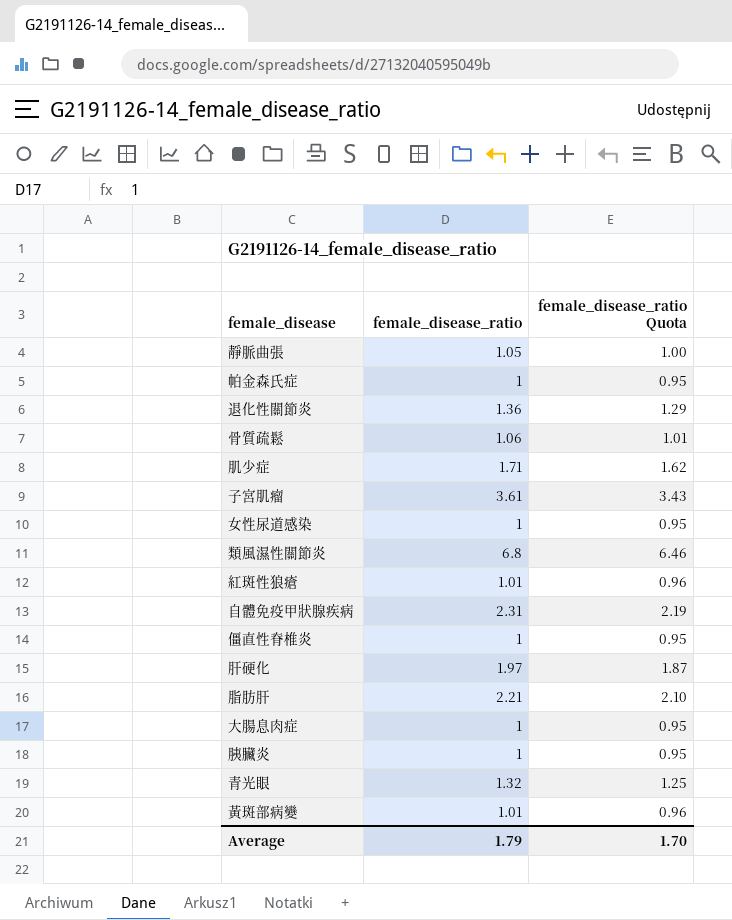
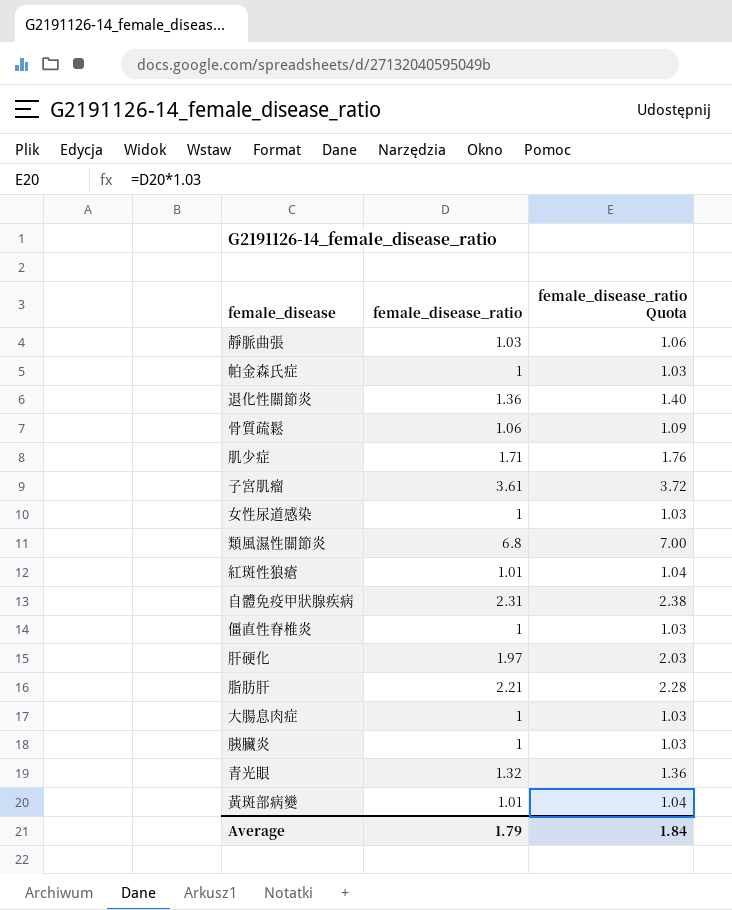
column female_disease_ratio Quota | formula: [female_disease_ratio] * 0.95 -> [female_disease_ratio] * 1.03
靜脈曲張 | female_disease_ratio: 1.05 -> 1.03
Average | female_disease_ratio Quota: 1.70 -> 1.84

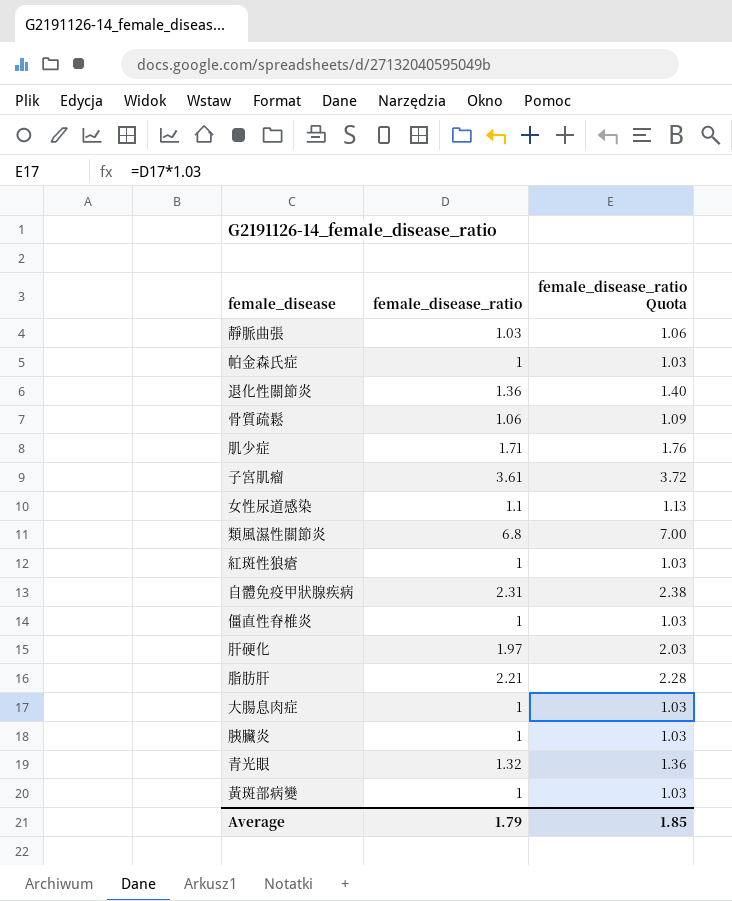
女性尿道感染 | female_disease_ratio: 1 -> 1.1
女性尿道感染 | female_disease_ratio Quota: 1.03 -> 1.13
紅斑性狼瘡 | female_disease_ratio: 1.01 -> 1
紅斑性狼瘡 | female_disease_ratio Quota: 1.04 -> 1.03
黃斑部病變 | female_disease_ratio: 1.01 -> 1
黃斑部病變 | female_disease_ratio Quota: 1.04 -> 1.03
Average | female_disease_ratio Quota: 1.84 -> 1.85

